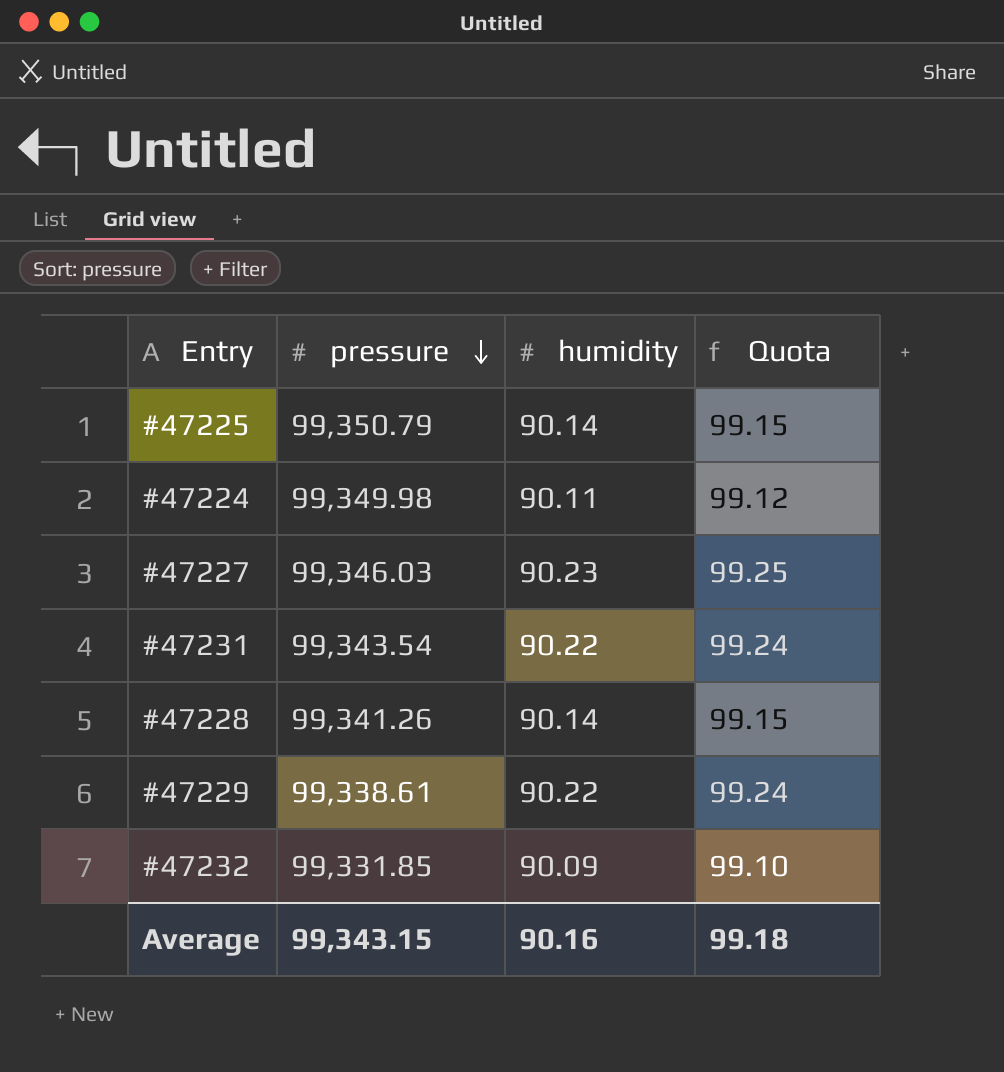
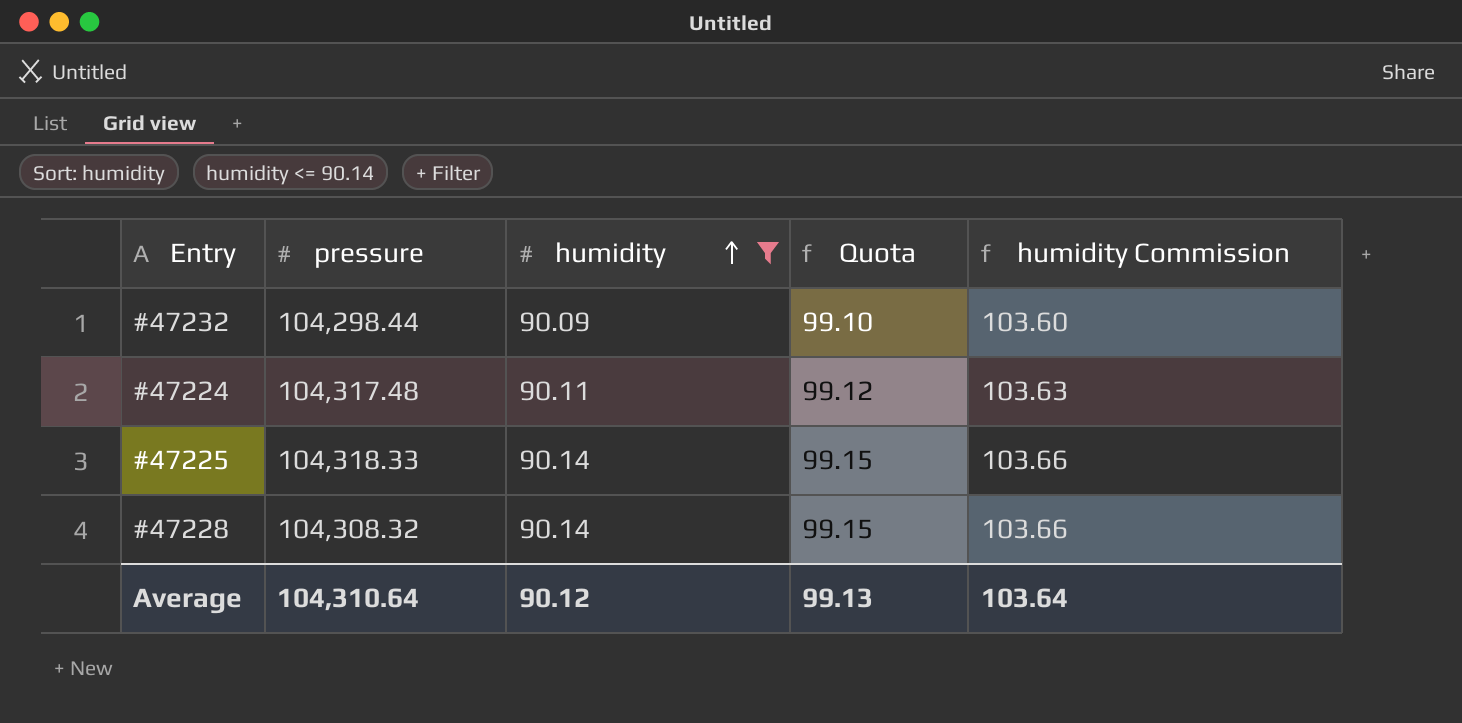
filter: none -> humidity <= 90.14
row order: pressure descending -> humidity ascending
column humidity Commission | formula: none -> [humidity] * 1.15
#47232 | pressure: 99,331.85 -> 104,298.44
#47224 | pressure: 99,349.98 -> 104,317.48
#47225 | pressure: 99,350.79 -> 104,318.33
#47228 | pressure: 99,341.26 -> 104,308.32
Average | pressure: 99,343.15 -> 104,310.64
Average | humidity: 90.16 -> 90.12
Average | Quota: 99.18 -> 99.13

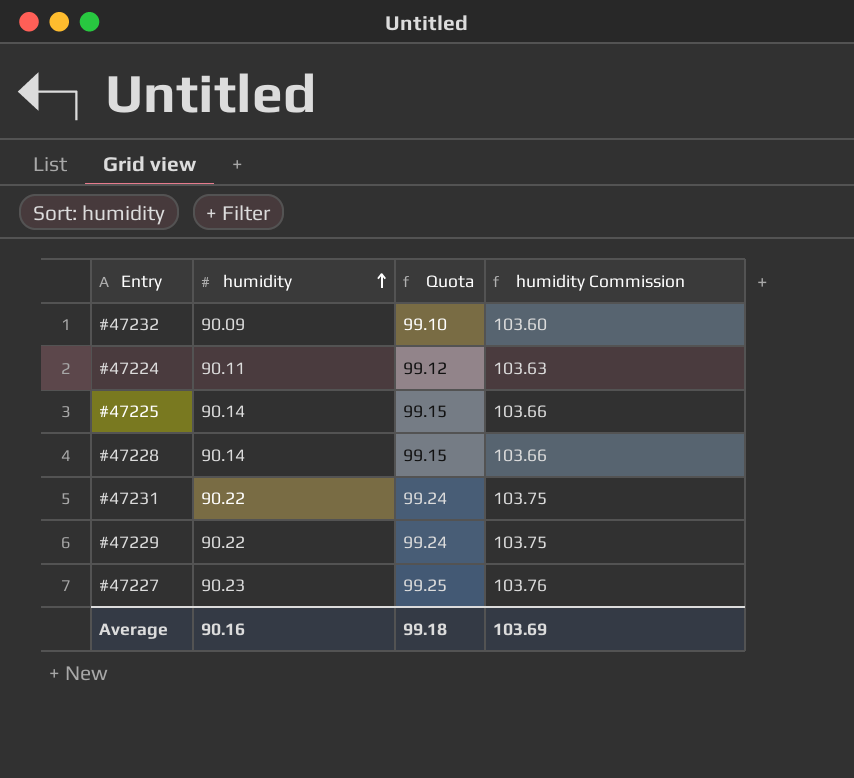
filter: humidity <= 90.14 -> none
column pressure | position: 2 -> none
Average | humidity: 90.12 -> 90.16
Average | Quota: 99.13 -> 99.18
Average | humidity Commission: 103.64 -> 103.69

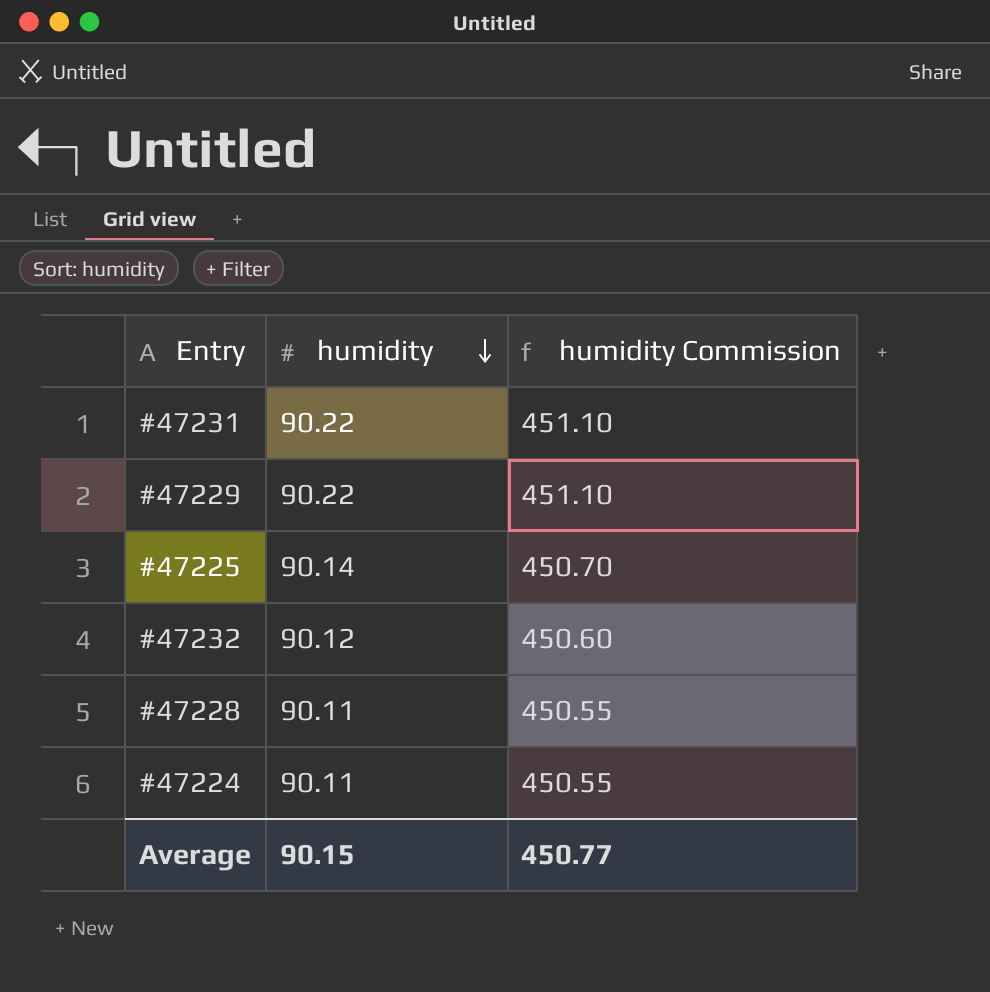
row order: humidity ascending -> humidity descending
column Quota | formula: [humidity] * 1.1 -> none
column humidity Commission | formula: [humidity] * 1.15 -> [humidity] * 5
row #47227: 90.23 | 99.25 | 103.76 -> none
#47232 | humidity: 90.09 -> 90.12
#47228 | humidity: 90.14 -> 90.11
Average | humidity: 90.16 -> 90.15
Average | humidity Commission: 103.69 -> 450.77

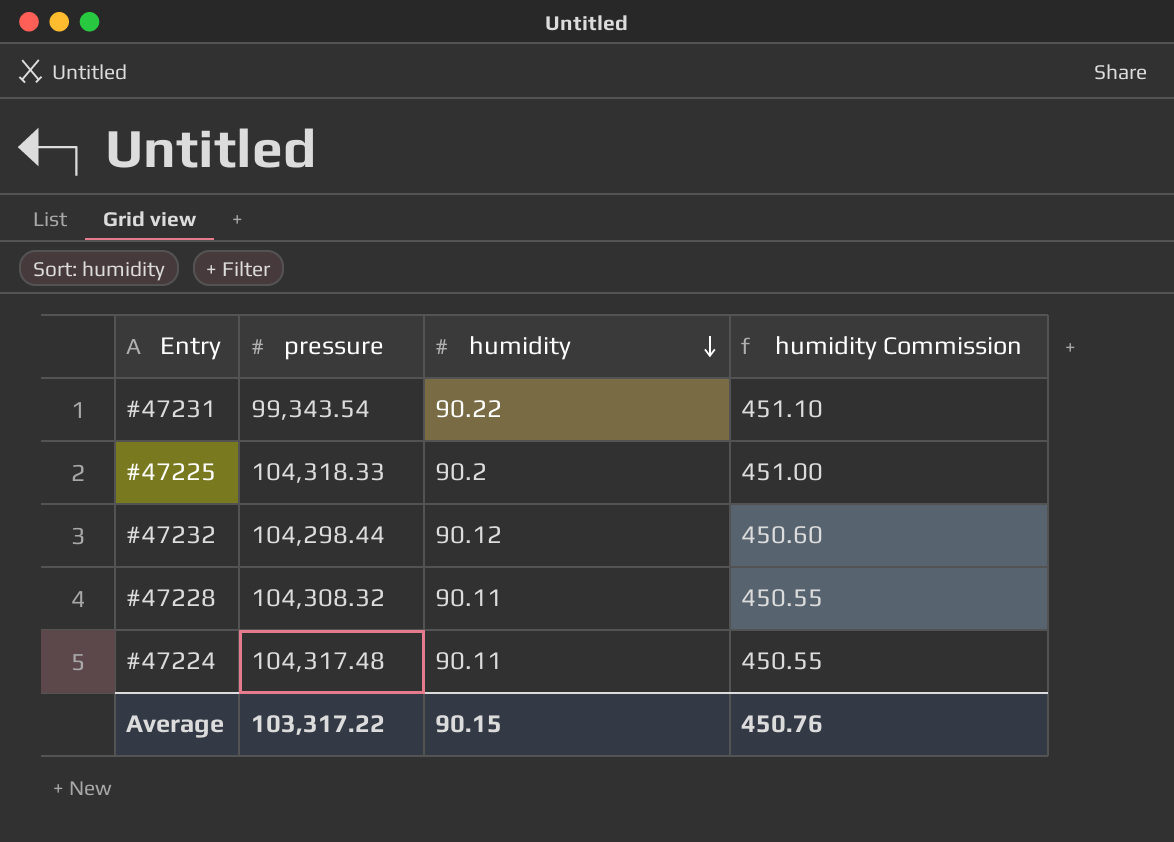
column pressure | position: none -> 2
row #47229: 90.22 | 451.10 -> none
#47225 | humidity: 90.14 -> 90.2
#47225 | humidity Commission: 450.70 -> 451.00
Average | humidity Commission: 450.77 -> 450.76

